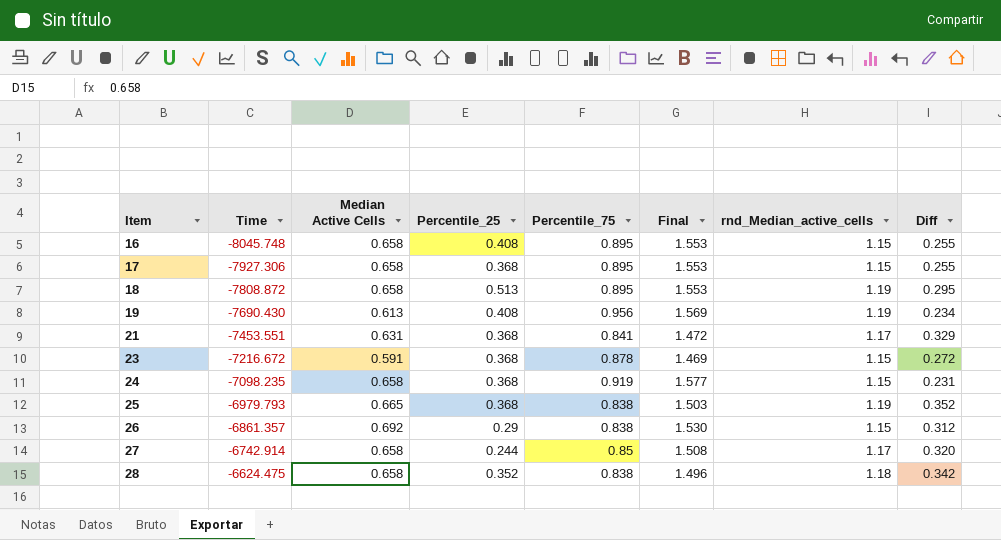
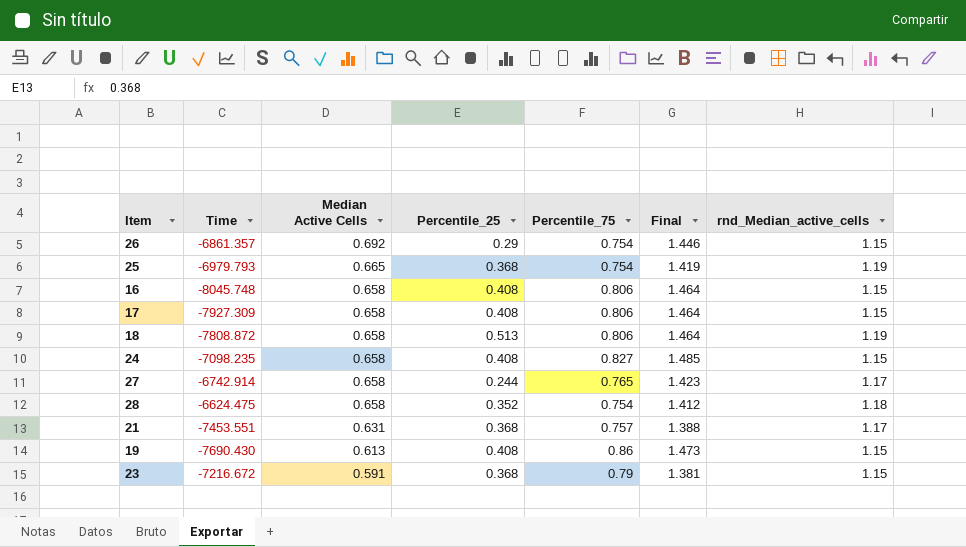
row order: Item ascending -> Median Active Cells descending
column Diff | formula: [rnd_Median_active_cells] - [Percentile_75] -> none
26 | Percentile_75: 0.838 -> 0.754
26 | Final: 1.530 -> 1.446
25 | Percentile_75: 0.838 -> 0.754
25 | Final: 1.503 -> 1.419
16 | Percentile_75: 0.895 -> 0.806
16 | Final: 1.553 -> 1.464
17 | Time: -7927.306 -> -7927.309
17 | Percentile_25: 0.368 -> 0.408
17 | Percentile_75: 0.895 -> 0.806
17 | Final: 1.553 -> 1.464
18 | Percentile_75: 0.895 -> 0.806
18 | Final: 1.553 -> 1.464
24 | Percentile_25: 0.368 -> 0.408
24 | Percentile_75: 0.919 -> 0.827
24 | Final: 1.577 -> 1.485
27 | Percentile_75: 0.85 -> 0.765
27 | Final: 1.508 -> 1.423
28 | Percentile_75: 0.838 -> 0.754
28 | Final: 1.496 -> 1.412
21 | Percentile_75: 0.841 -> 0.757
21 | Final: 1.472 -> 1.388
19 | Percentile_75: 0.956 -> 0.86
19 | Final: 1.569 -> 1.473
19 | rnd_Median_active_cells: 1.19 -> 1.15
23 | Percentile_75: 0.878 -> 0.79
23 | Final: 1.469 -> 1.381

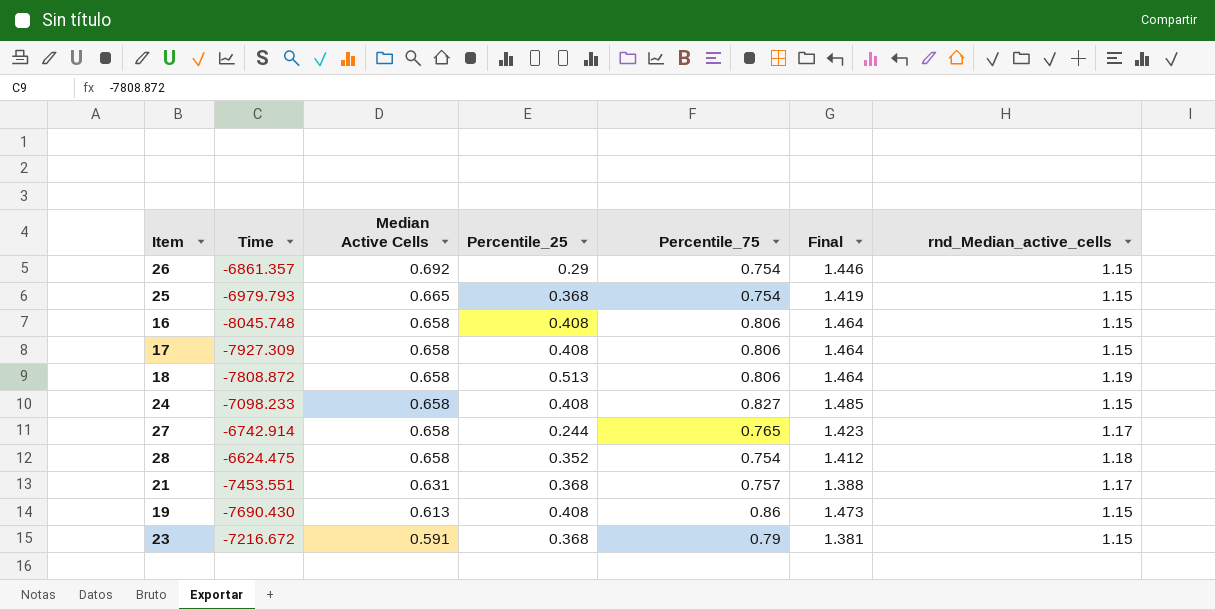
25 | rnd_Median_active_cells: 1.19 -> 1.15
24 | Time: -7098.235 -> -7098.233

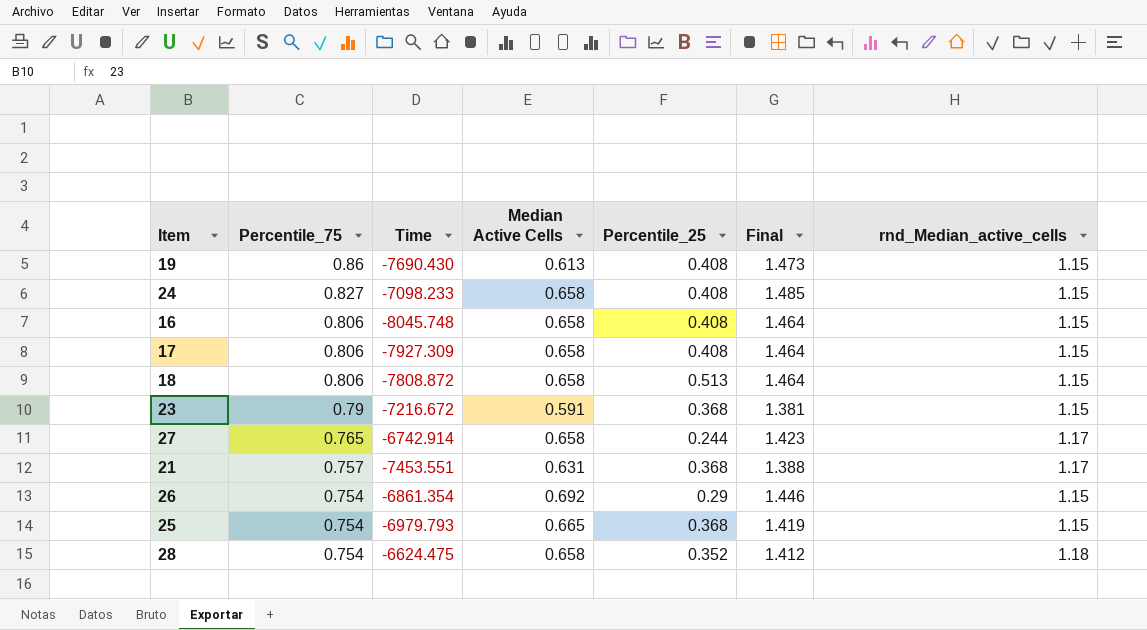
row order: Median Active Cells descending -> Percentile_75 descending
column Percentile_75 | position: 5 -> 2
18 | rnd_Median_active_cells: 1.19 -> 1.15
26 | Time: -6861.357 -> -6861.354

